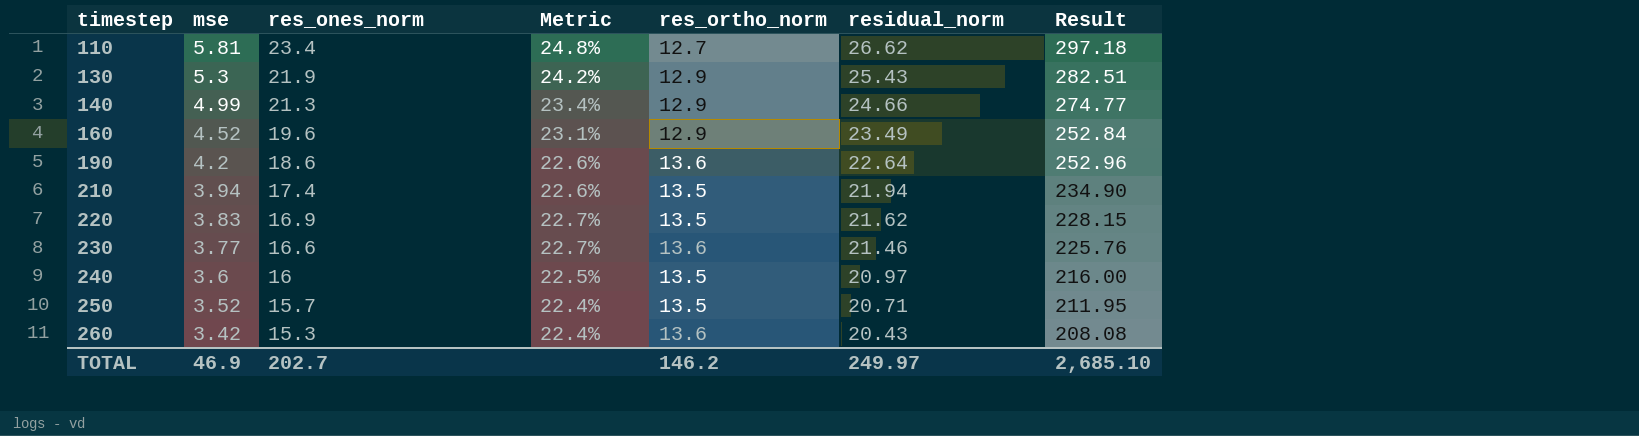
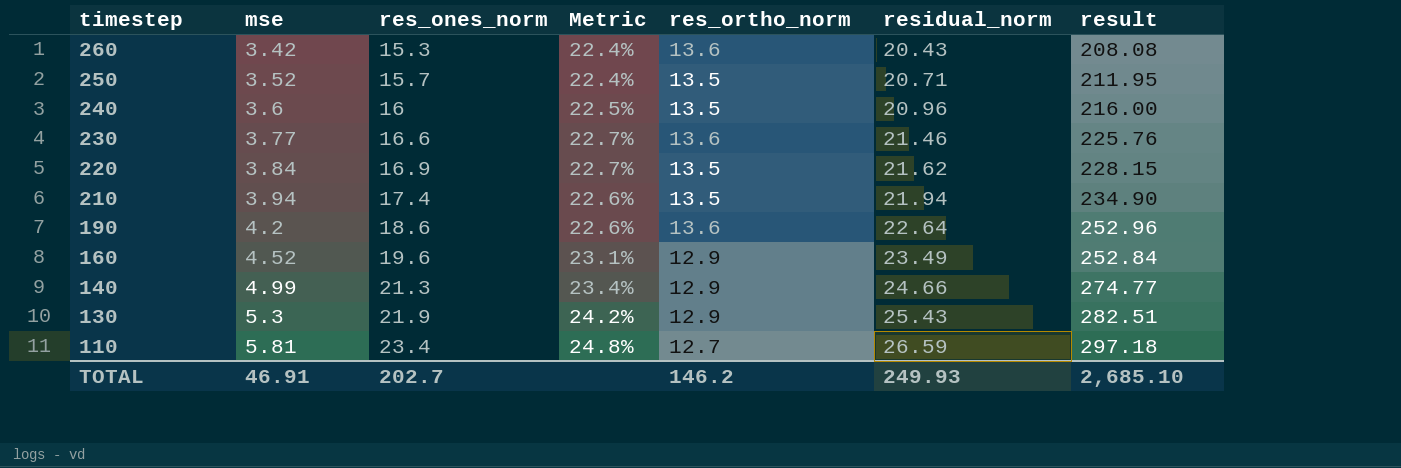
row order: timestep ascending -> timestep descending
column name: Result -> result
240 | residual_norm: 20.97 -> 20.96
220 | mse: 3.83 -> 3.84
110 | residual_norm: 26.62 -> 26.59
TOTAL | mse: 46.9 -> 46.91
TOTAL | residual_norm: 249.97 -> 249.93

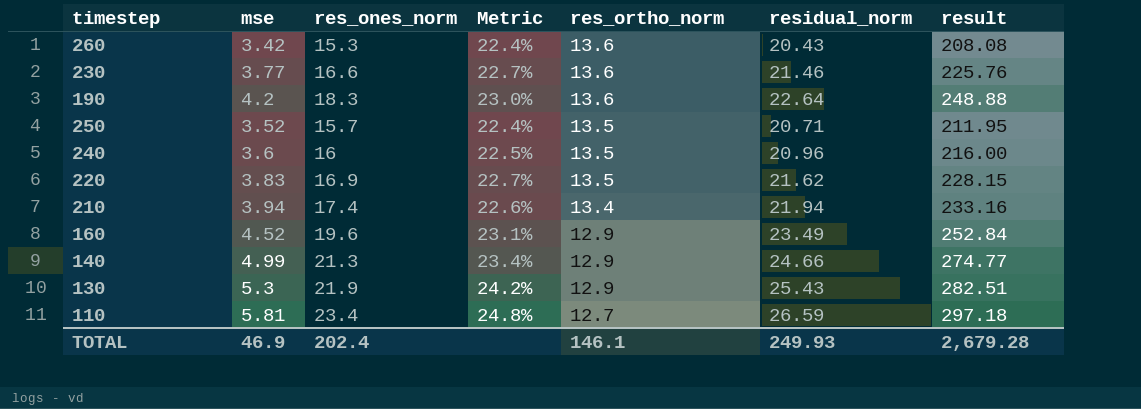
row order: timestep descending -> res_ortho_norm descending
190 | res_ones_norm: 18.6 -> 18.3
190 | Metric: 22.6% -> 23.0%
190 | result: 252.96 -> 248.88
220 | mse: 3.84 -> 3.83
210 | res_ortho_norm: 13.5 -> 13.4
210 | result: 234.90 -> 233.16
TOTAL | mse: 46.91 -> 46.9
TOTAL | res_ones_norm: 202.7 -> 202.4
TOTAL | res_ortho_norm: 146.2 -> 146.1
TOTAL | result: 2,685.10 -> 2,679.28

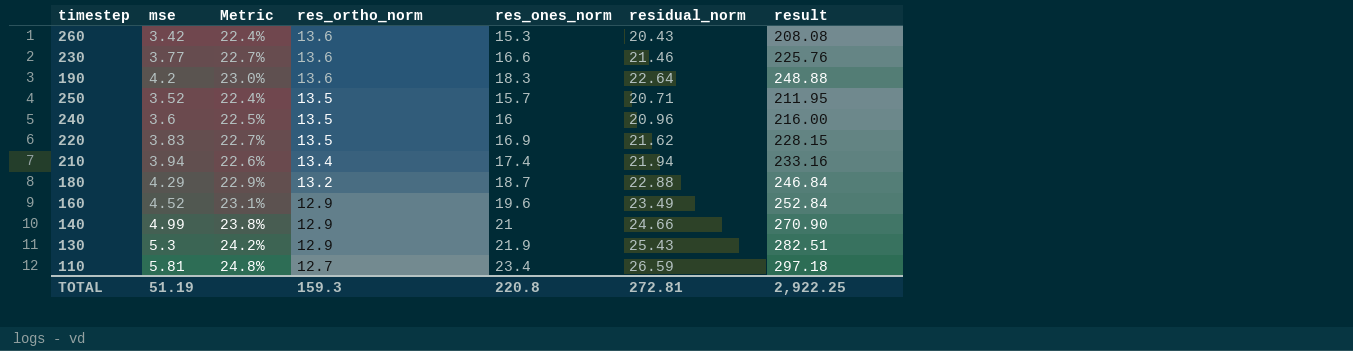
column res_ones_norm | position: 3 -> 5
row 180: none -> 4.29 | 22.9% | 13.2 | 18.7 | 22.88 | 246.84
140 | Metric: 23.4% -> 23.8%
140 | res_ones_norm: 21.3 -> 21
140 | result: 274.77 -> 270.90
TOTAL | mse: 46.9 -> 51.19
TOTAL | res_ortho_norm: 146.1 -> 159.3
TOTAL | res_ones_norm: 202.4 -> 220.8
TOTAL | residual_norm: 249.93 -> 272.81
TOTAL | result: 2,679.28 -> 2,922.25

